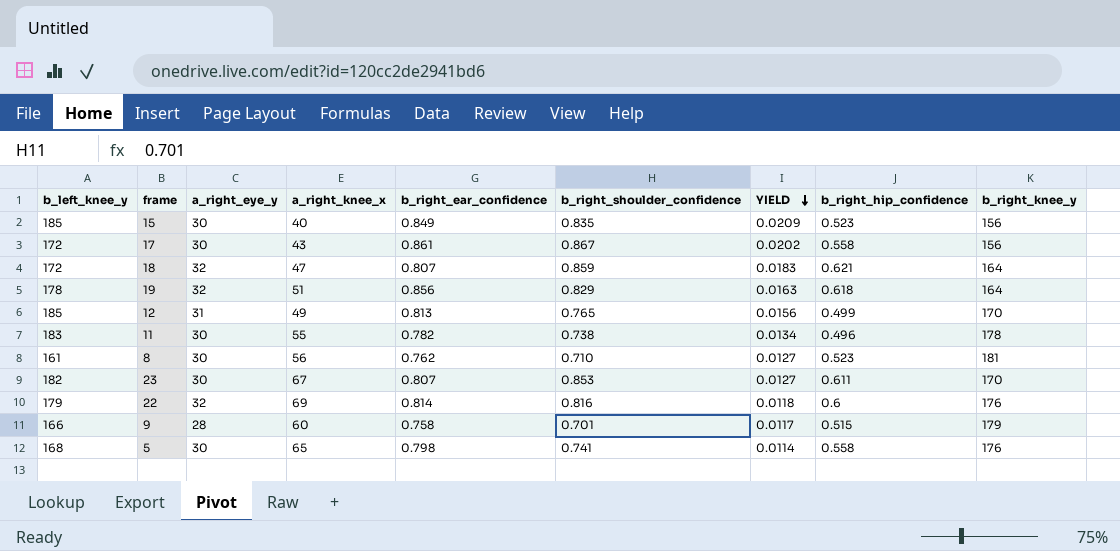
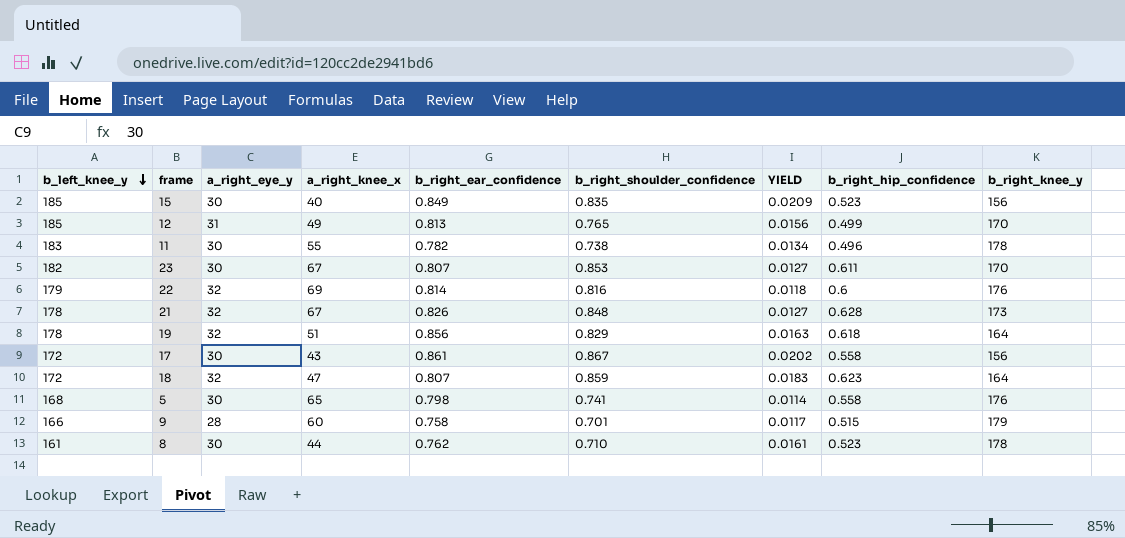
row order: YIELD descending -> b_left_knee_y descending
row 21: none -> 178 | 32 | 67 | 0.826 | 0.848 | 0.0127 | 0.628 | 173
18 | b_right_hip_confidence: 0.621 -> 0.623
8 | a_right_knee_x: 56 -> 44
8 | YIELD: 0.0127 -> 0.0161
8 | b_right_knee_y: 181 -> 178

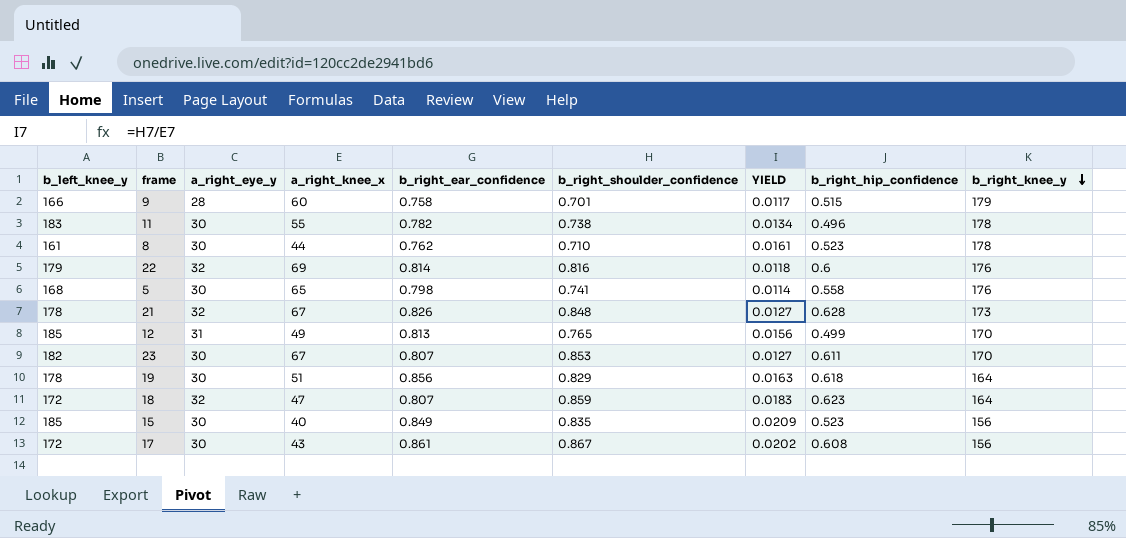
row order: b_left_knee_y descending -> b_right_knee_y descending
19 | a_right_eye_y: 32 -> 30
17 | b_right_hip_confidence: 0.558 -> 0.608

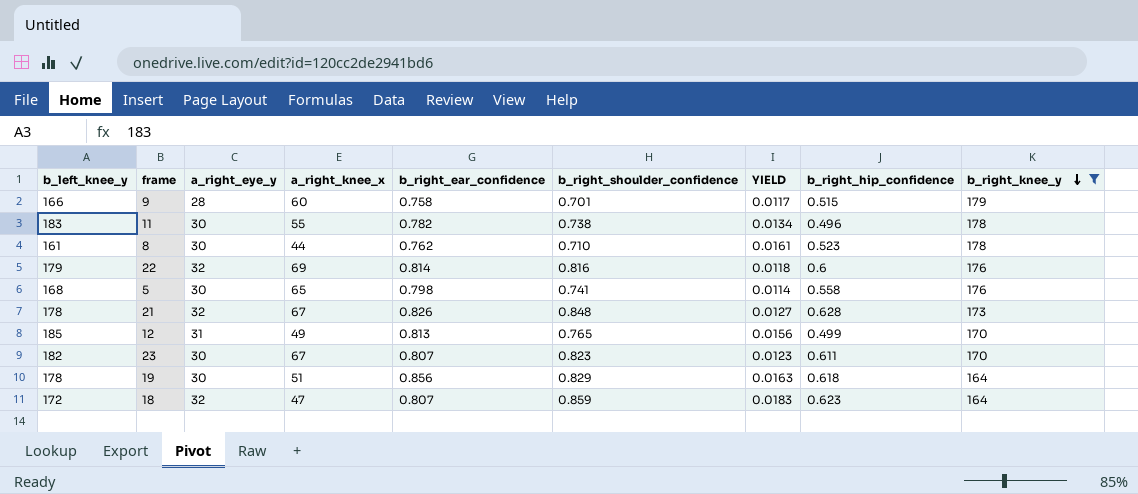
filter: none -> b_right_knee_y != 156
23 | b_right_shoulder_confidence: 0.853 -> 0.823
23 | YIELD: 0.0127 -> 0.0123

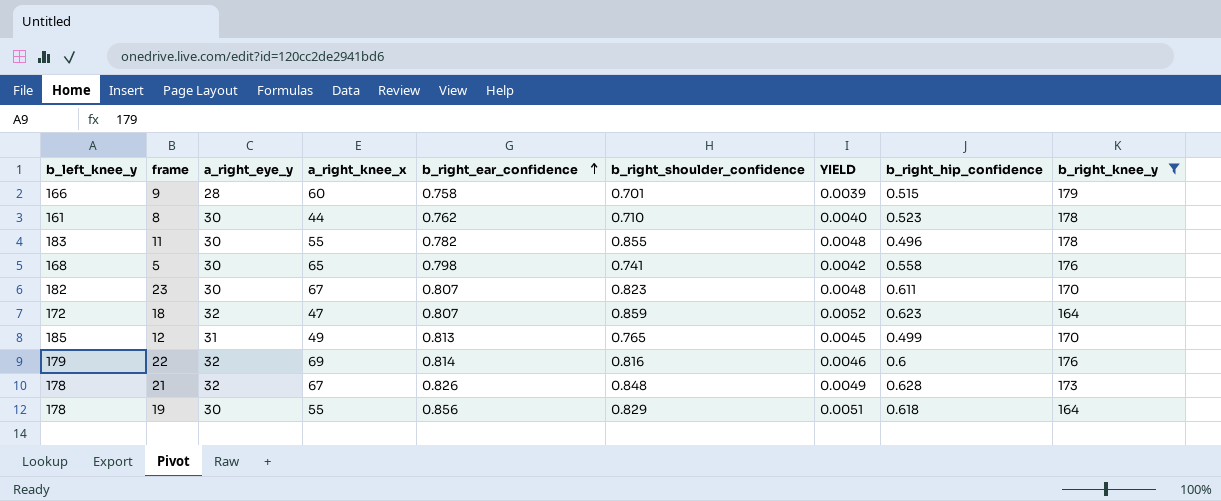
row order: b_right_knee_y descending -> b_right_ear_confidence ascending
column YIELD | formula: [b_right_shoulder_confidence] / [a_right_knee_x] -> [b_right_shoulder_confidence] / [b_right_knee_y]
11 | b_right_shoulder_confidence: 0.738 -> 0.855
19 | a_right_knee_x: 51 -> 55

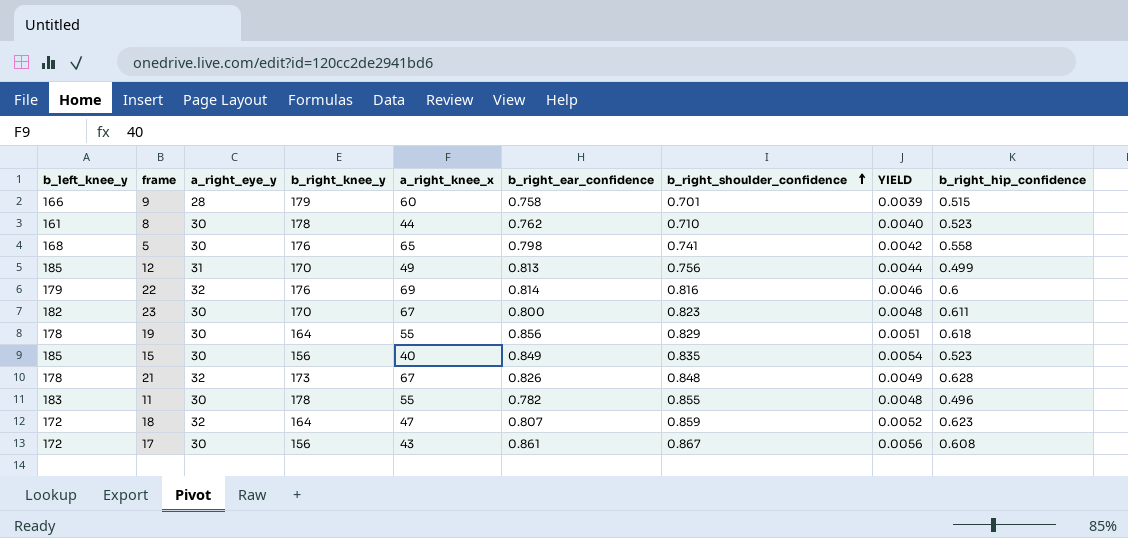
filter: b_right_knee_y != 156 -> none
row order: b_right_ear_confidence ascending -> b_right_shoulder_confidence ascending
column b_right_knee_y | position: 9 -> 4
12 | b_right_shoulder_confidence: 0.765 -> 0.756
12 | YIELD: 0.0045 -> 0.0044
23 | b_right_ear_confidence: 0.807 -> 0.800

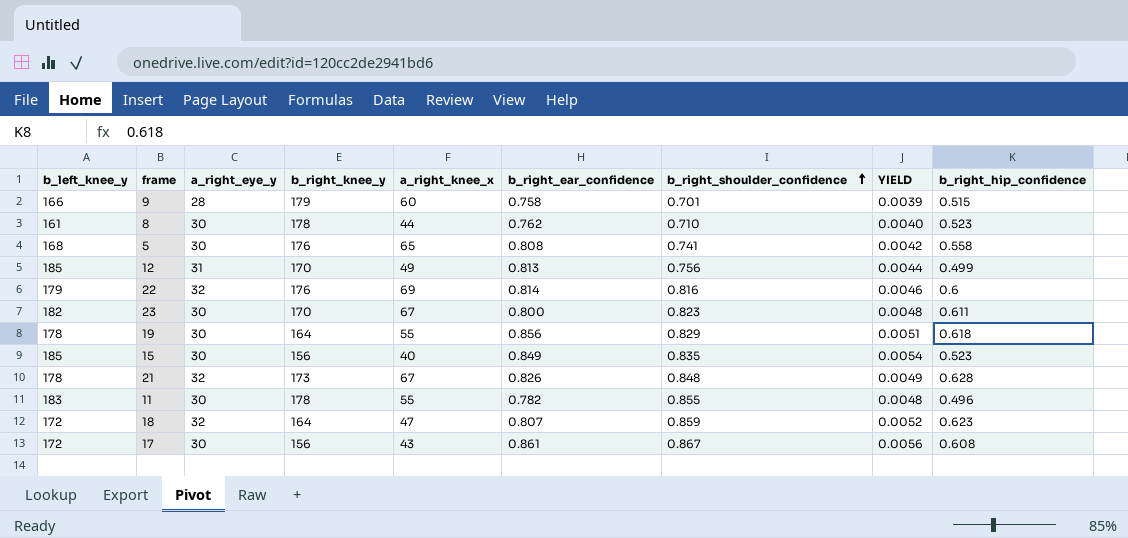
5 | b_right_ear_confidence: 0.798 -> 0.808

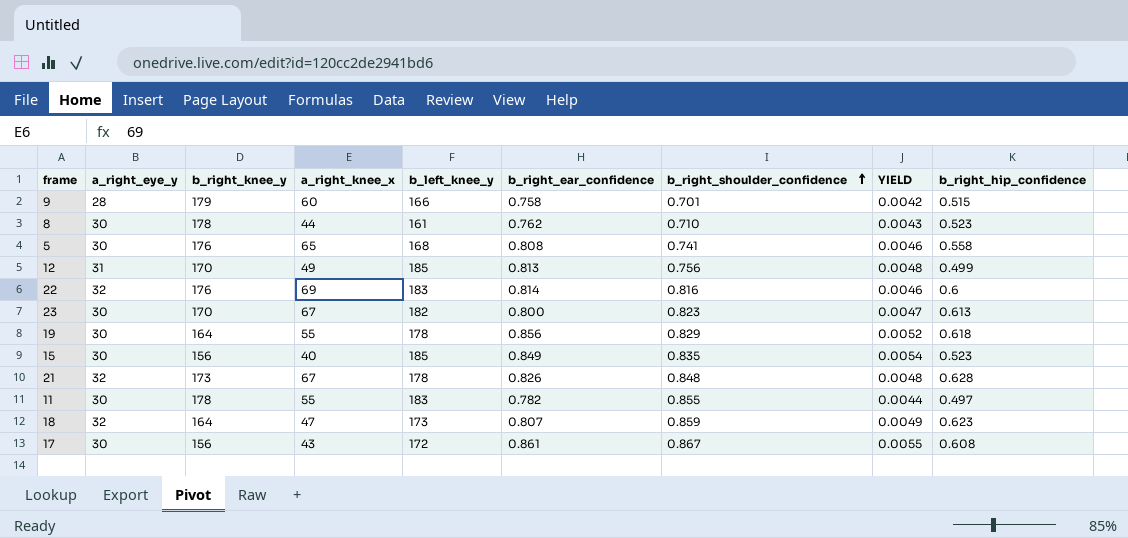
column b_left_knee_y | position: 1 -> 5
column YIELD | formula: [b_right_shoulder_confidence] / [b_right_knee_y] -> [b_right_ear_confidence] / [b_right_knee_y]
22 | b_left_knee_y: 179 -> 183
23 | b_right_hip_confidence: 0.611 -> 0.613
11 | b_right_hip_confidence: 0.496 -> 0.497
18 | b_left_knee_y: 172 -> 173

